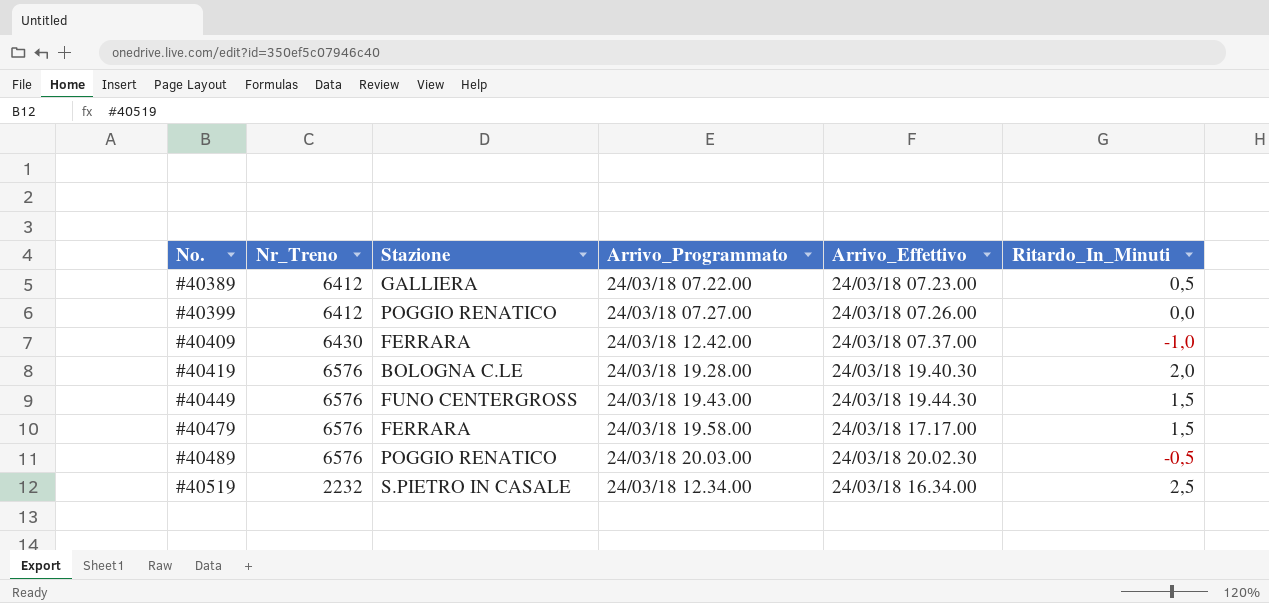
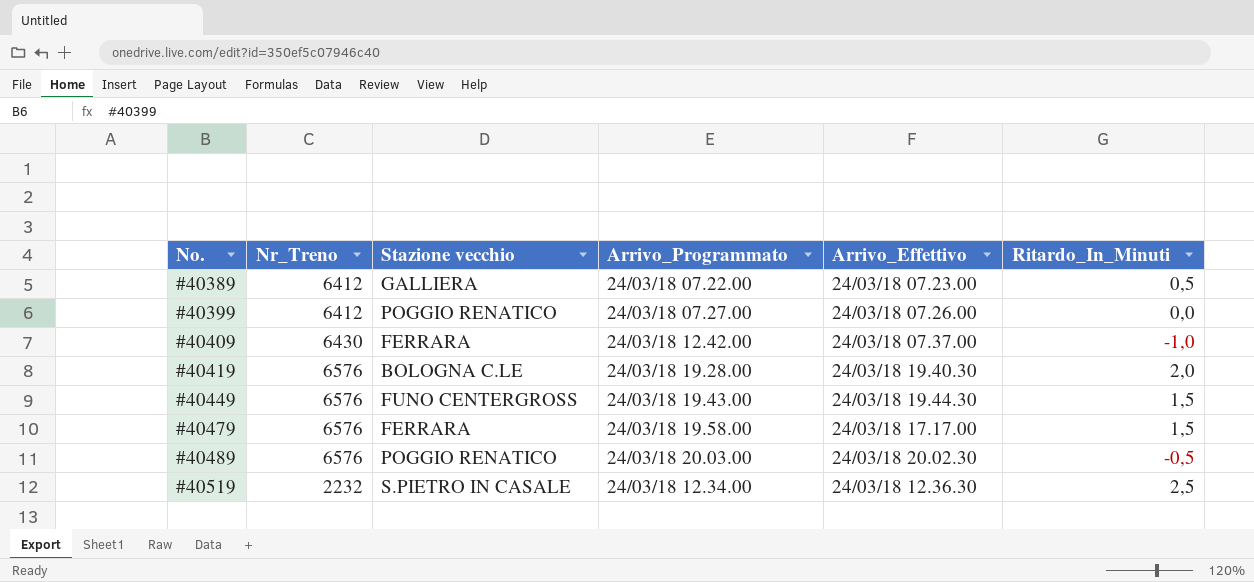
column name: Stazione -> Stazione vecchio
#40519 | Arrivo_Effettivo: 24/03/18 16.34.00 -> 24/03/18 12.36.30

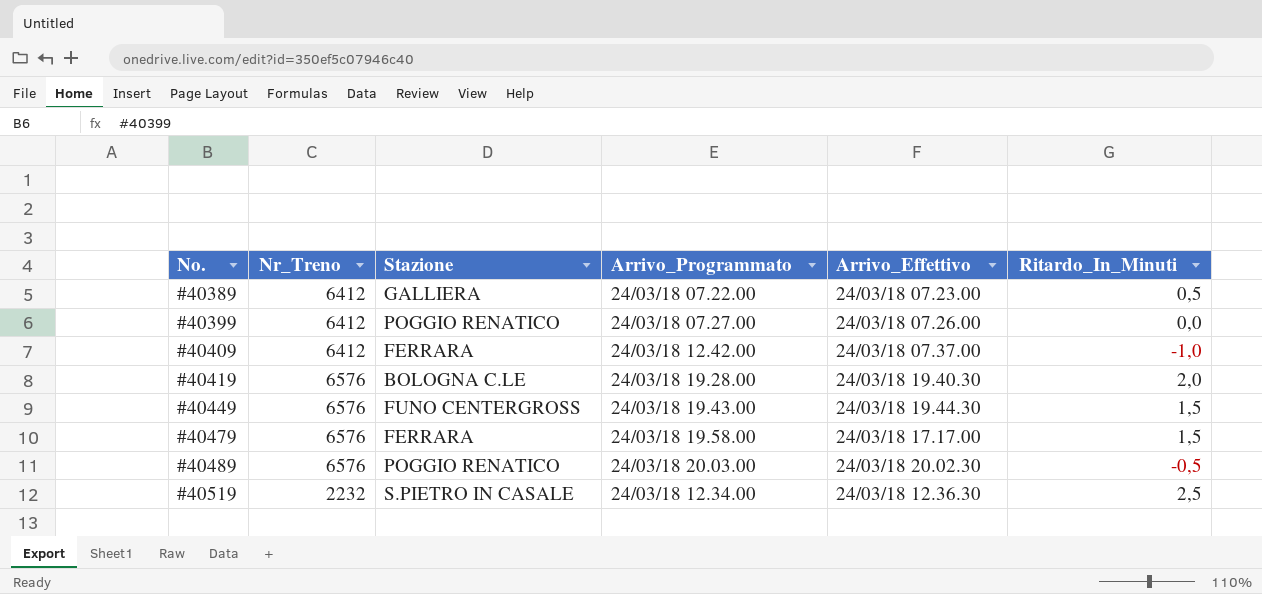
column name: Stazione vecchio -> Stazione
#40409 | Nr_Treno: 6430 -> 6412

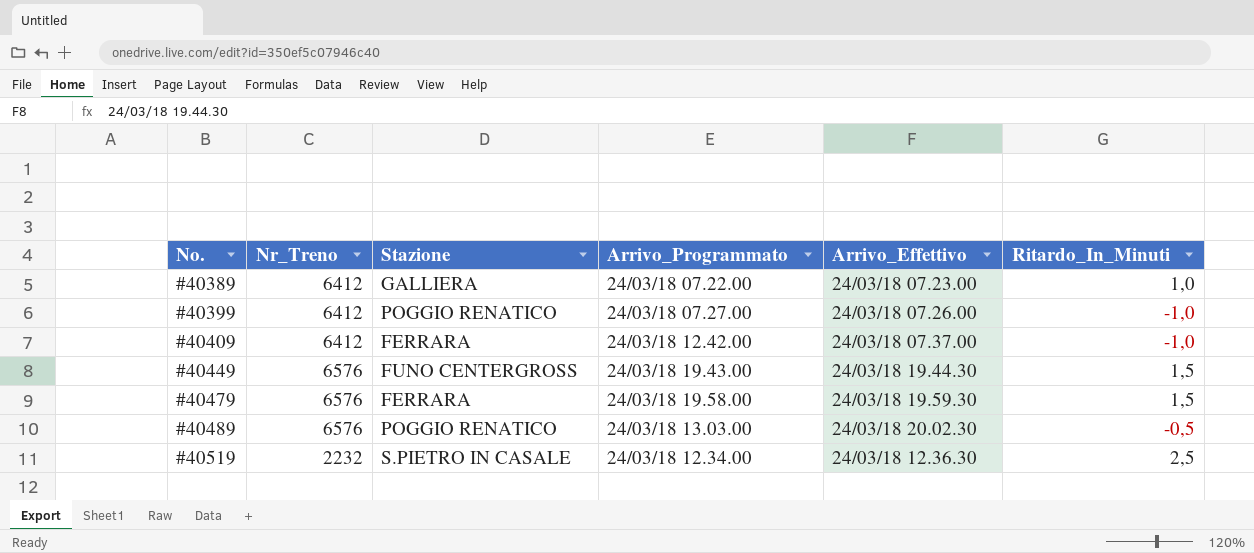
row #40419: 6576 | BOLOGNA C.LE | 24/03/18 19.28.00 | 24/03/18 19.40.30 | 2,0 -> none
#40389 | Ritardo_In_Minuti: 0,5 -> 1,0
#40399 | Ritardo_In_Minuti: 0,0 -> -1,0
#40479 | Arrivo_Effettivo: 24/03/18 17.17.00 -> 24/03/18 19.59.30
#40489 | Arrivo_Programmato: 24/03/18 20.03.00 -> 24/03/18 13.03.00

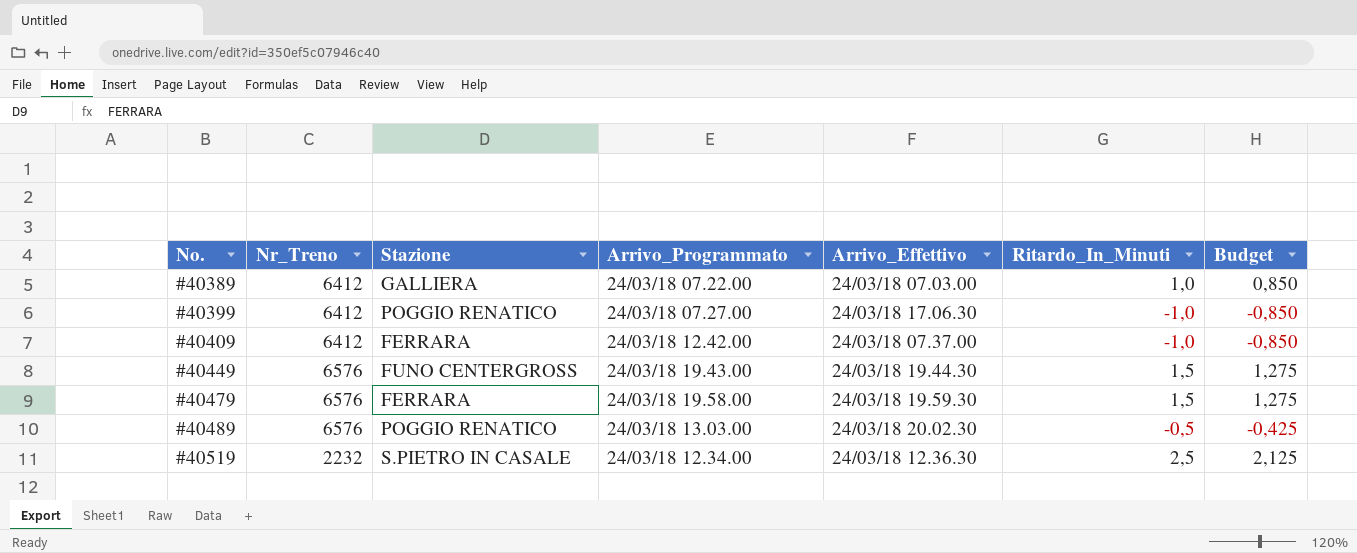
column Budget | formula: none -> [Ritardo_In_Minuti] * 0,85
#40389 | Arrivo_Effettivo: 24/03/18 07.23.00 -> 24/03/18 07.03.00
#40399 | Arrivo_Effettivo: 24/03/18 07.26.00 -> 24/03/18 17.06.30

